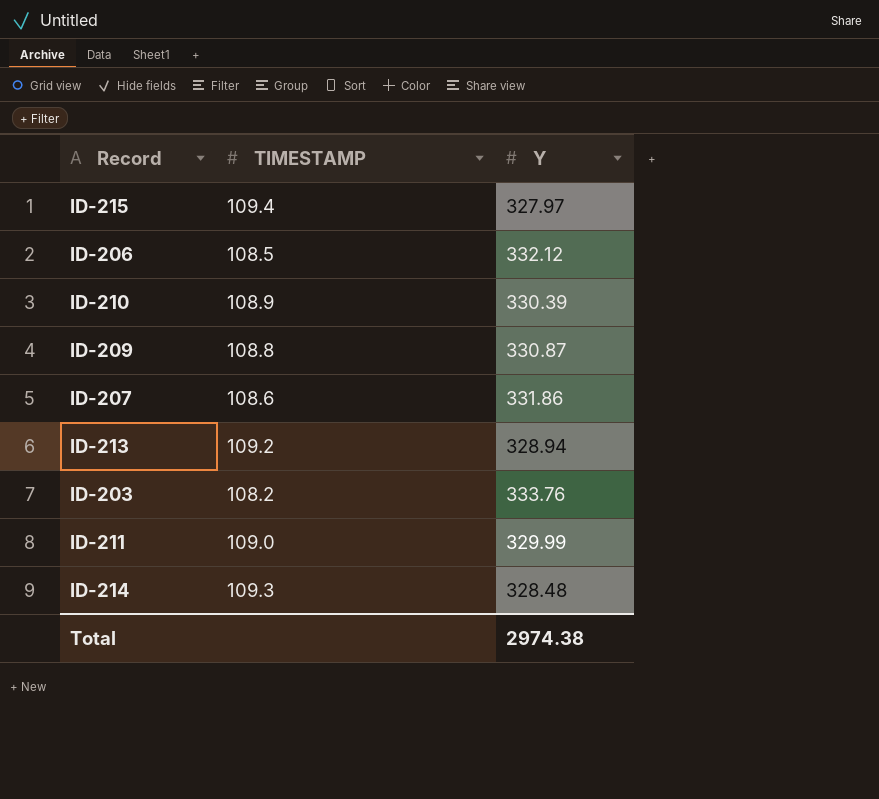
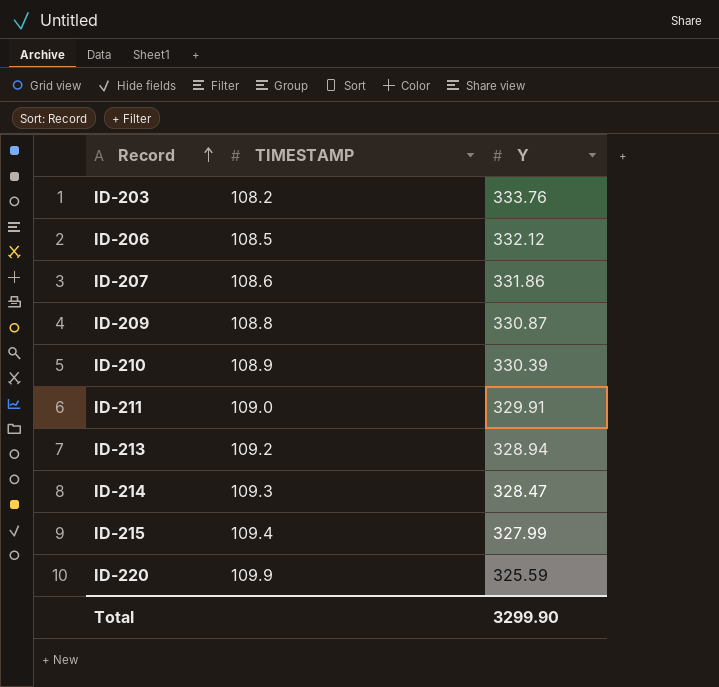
row order: none -> Record ascending
ID-211 | Y: 329.99 -> 329.91
ID-214 | Y: 328.48 -> 328.47
ID-215 | Y: 327.97 -> 327.99
row ID-220: none -> 109.9 | 325.59
Total | Y: 2974.38 -> 3299.90

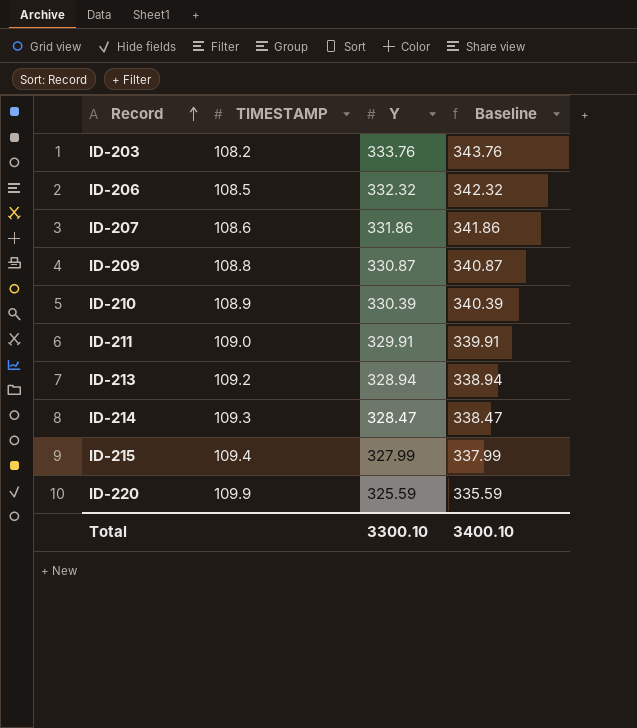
column Baseline | formula: none -> [Y] + 10
ID-206 | Y: 332.12 -> 332.32
Total | Y: 3299.90 -> 3300.10

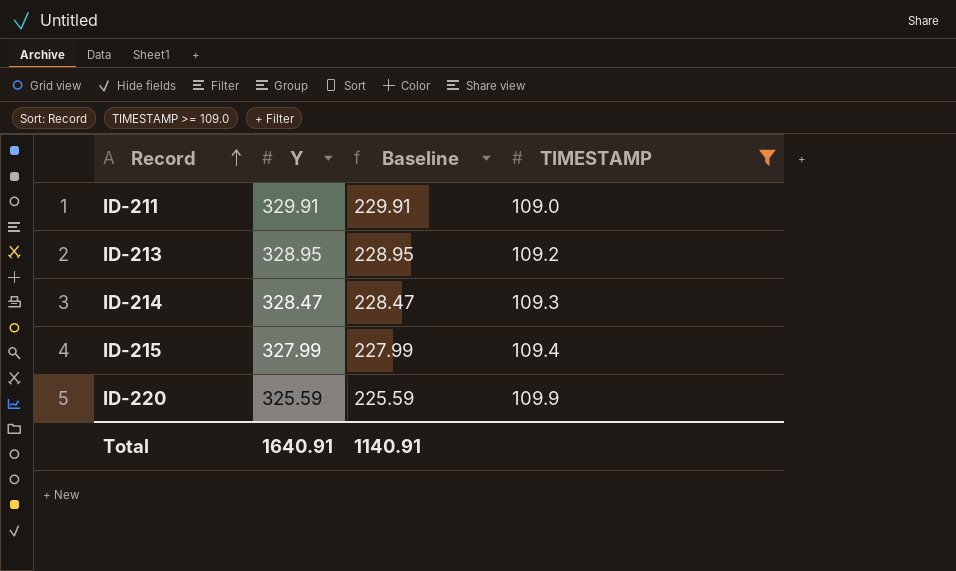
filter: none -> TIMESTAMP >= 109.0
column Baseline | formula: [Y] + 10 -> [Y] - 100
column TIMESTAMP | position: 2 -> 4
ID-213 | Y: 328.94 -> 328.95
Total | Y: 3300.10 -> 1640.91
Total | Baseline: 3400.10 -> 1140.91

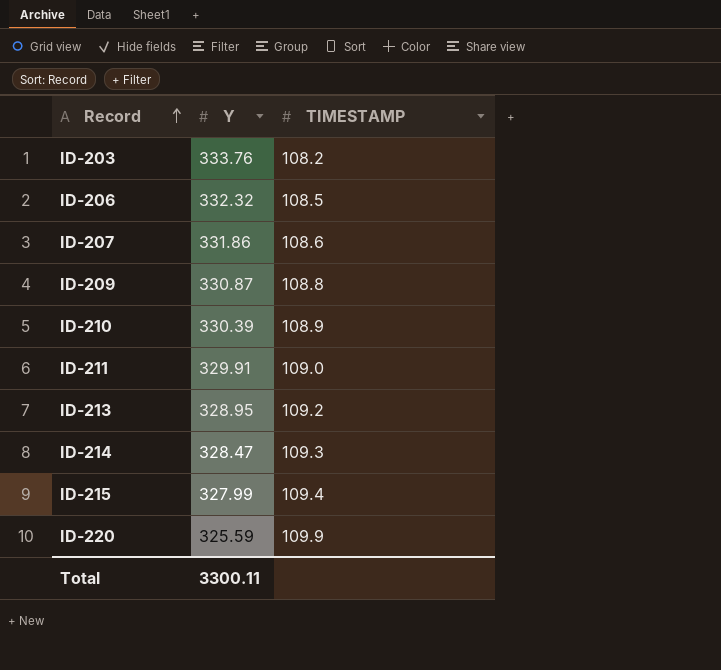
filter: TIMESTAMP >= 109.0 -> none
column Baseline | formula: [Y] - 100 -> none
Total | Y: 1640.91 -> 3300.11

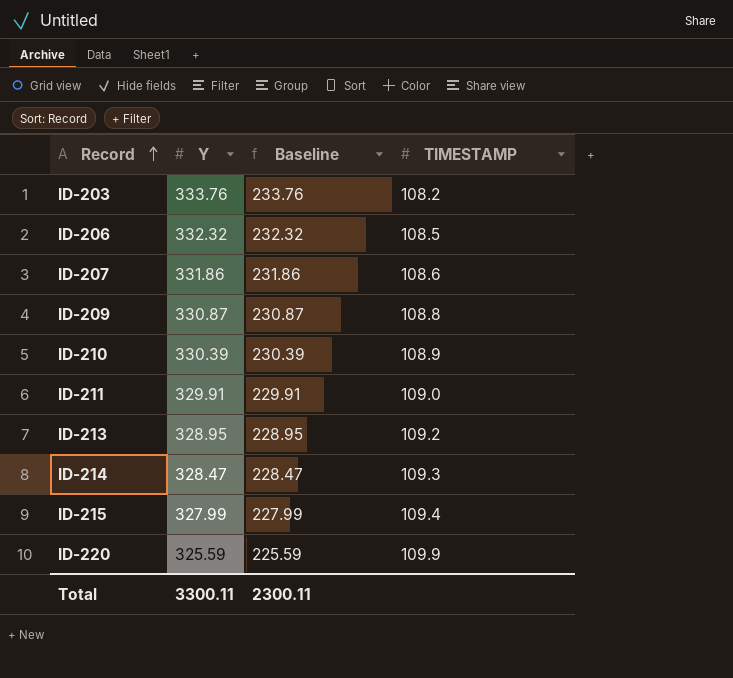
column Baseline | formula: none -> [Y] - 100

